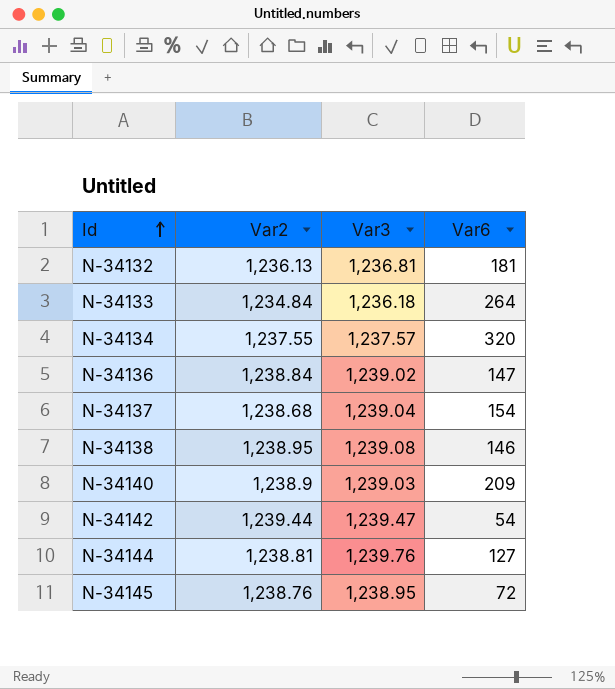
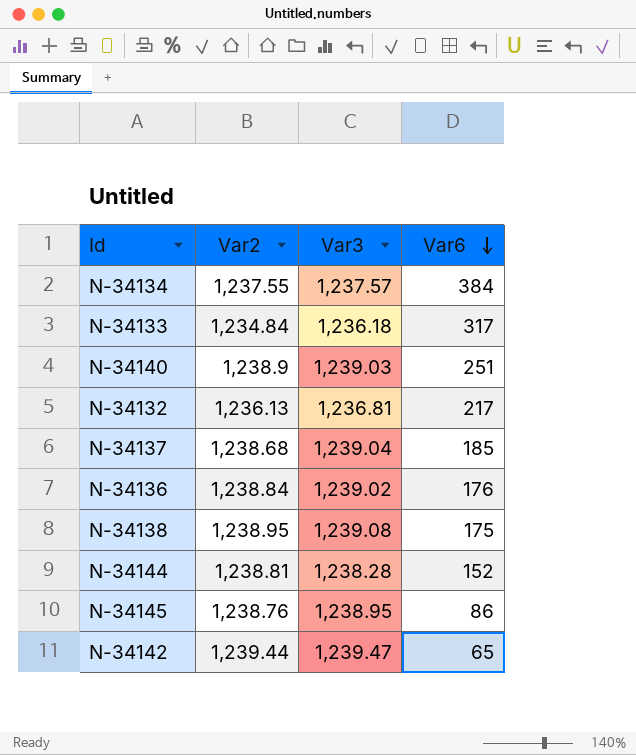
row order: Id ascending -> Var6 descending
N-34134 | Var6: 320 -> 384
N-34133 | Var6: 264 -> 317
N-34140 | Var6: 209 -> 251
N-34132 | Var6: 181 -> 217
N-34137 | Var6: 154 -> 185
N-34136 | Var6: 147 -> 176
N-34138 | Var6: 146 -> 175
N-34144 | Var3: 1,239.76 -> 1,238.28
N-34144 | Var6: 127 -> 152
N-34145 | Var6: 72 -> 86
N-34142 | Var6: 54 -> 65

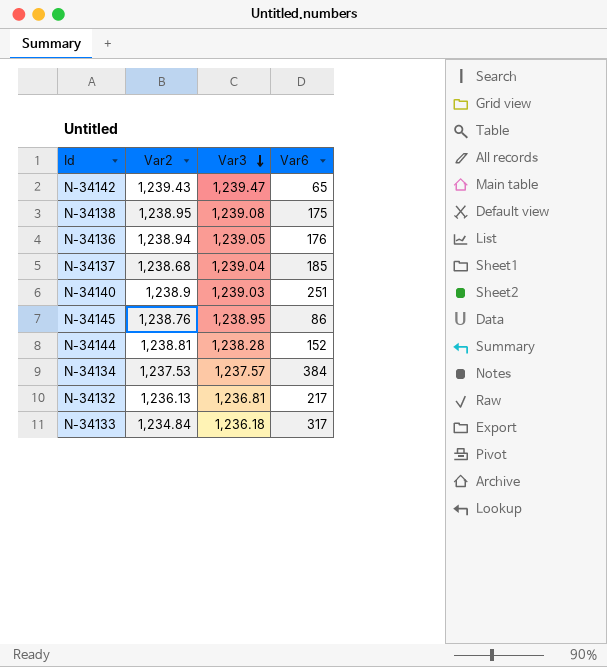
row order: Var6 descending -> Var3 descending
N-34142 | Var2: 1,239.44 -> 1,239.43
N-34136 | Var2: 1,238.84 -> 1,238.94
N-34136 | Var3: 1,239.02 -> 1,239.05
N-34134 | Var2: 1,237.55 -> 1,237.53

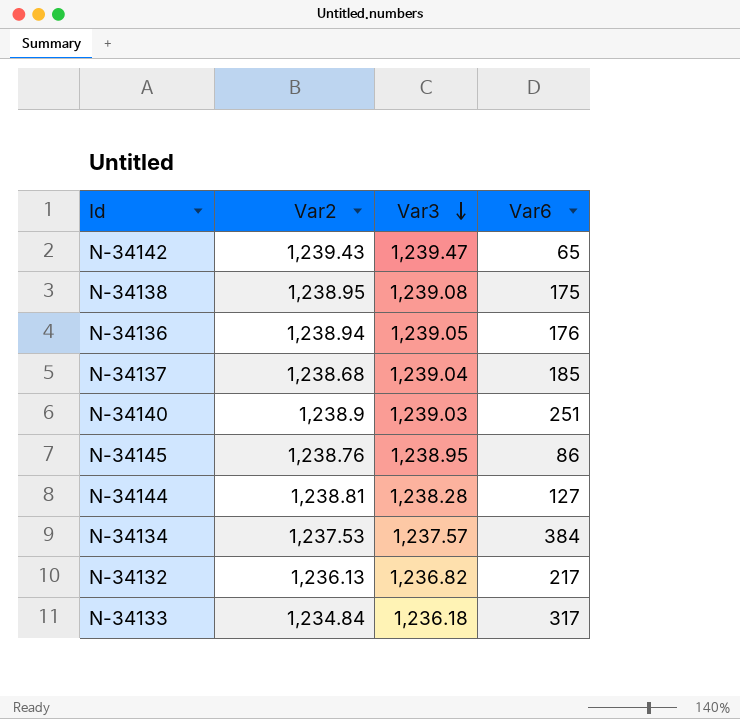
N-34144 | Var6: 152 -> 127
N-34132 | Var3: 1,236.81 -> 1,236.82

